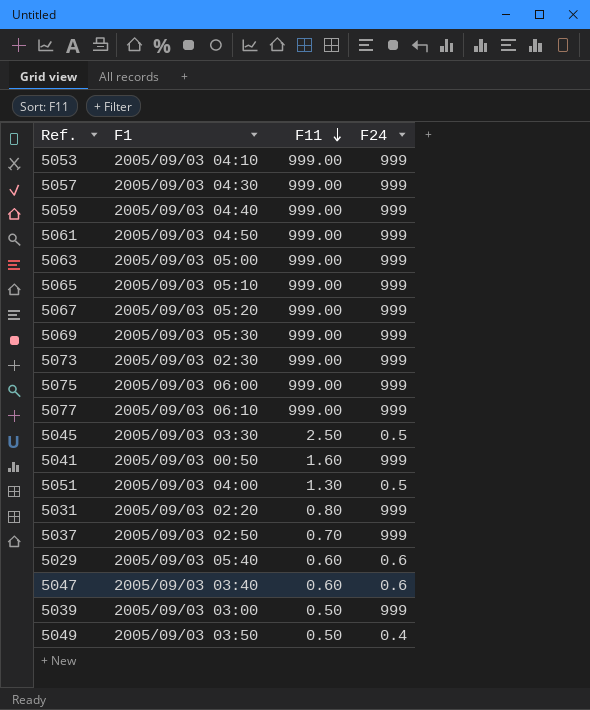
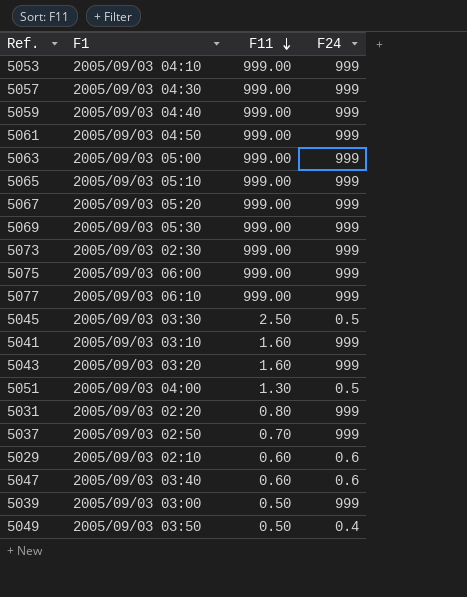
5041 | F1: 2005/09/03 00:50 -> 2005/09/03 03:10
row 5043: none -> 2005/09/03 03:20 | 1.60 | 999
5029 | F1: 2005/09/03 05:40 -> 2005/09/03 02:10

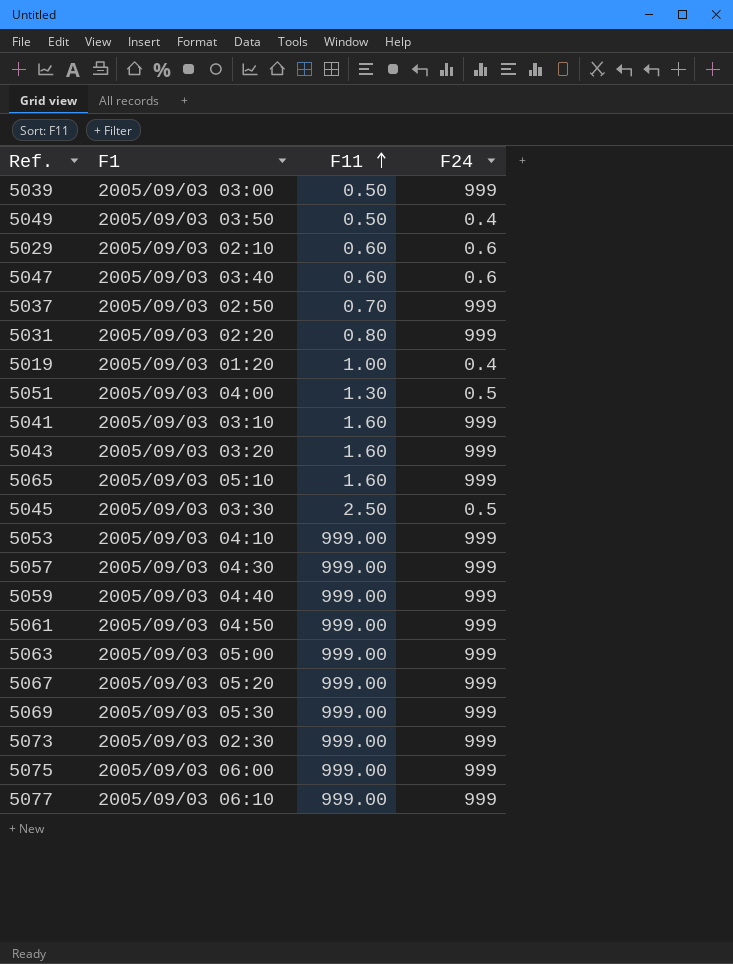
row order: F11 descending -> F11 ascending
row 5019: none -> 2005/09/03 01:20 | 1.00 | 0.4
5065 | F11: 999.00 -> 1.60

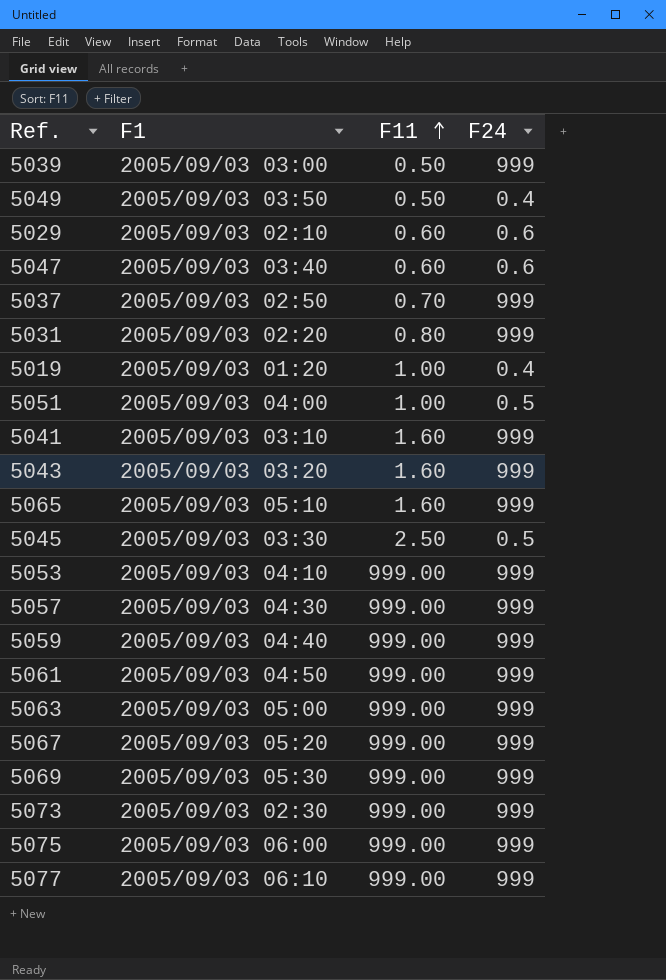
5051 | F11: 1.30 -> 1.00

